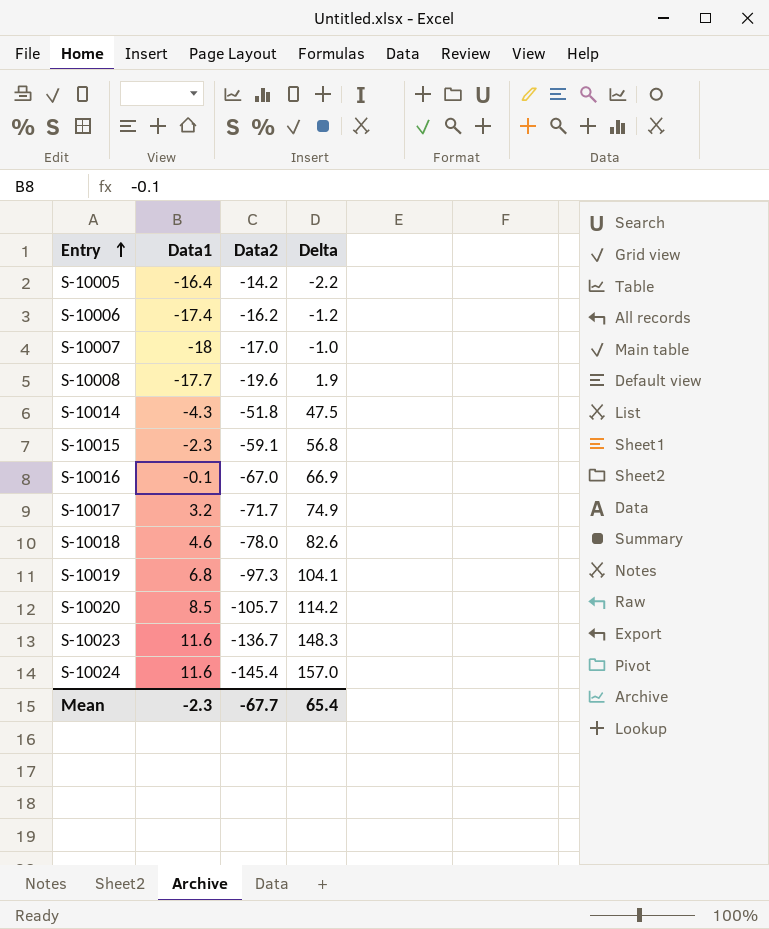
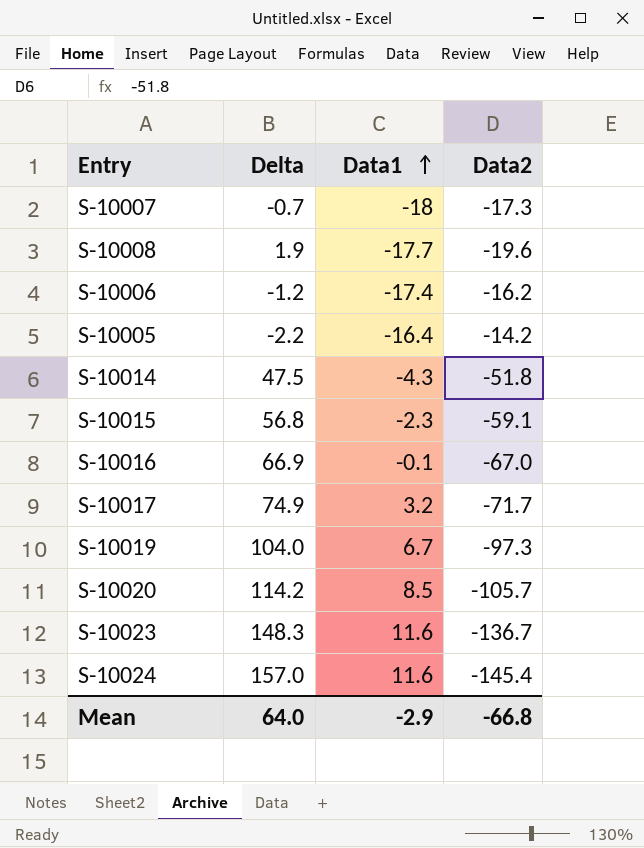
row order: Entry ascending -> Data1 ascending
column Delta | position: 4 -> 2
row S-10018: 4.6 | -78.0 | 82.6 -> none
S-10007 | Delta: -1.0 -> -0.7
S-10007 | Data2: -17.0 -> -17.3
S-10019 | Delta: 104.1 -> 104.0
S-10019 | Data1: 6.8 -> 6.7
Mean | Delta: 65.4 -> 64.0
Mean | Data1: -2.3 -> -2.9
Mean | Data2: -67.7 -> -66.8

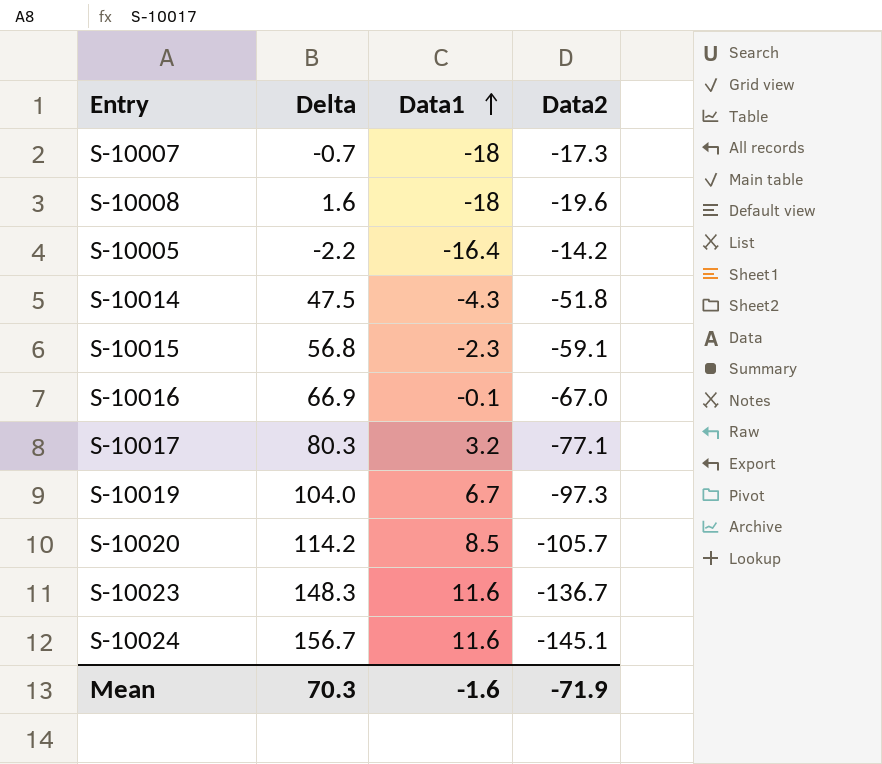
row S-10006: -1.2 | -17.4 | -16.2 -> none
S-10008 | Delta: 1.9 -> 1.6
S-10008 | Data1: -17.7 -> -18
S-10017 | Delta: 74.9 -> 80.3
S-10017 | Data2: -71.7 -> -77.1
S-10024 | Delta: 157.0 -> 156.7
S-10024 | Data2: -145.4 -> -145.1
Mean | Delta: 64.0 -> 70.3
Mean | Data1: -2.9 -> -1.6
Mean | Data2: -66.8 -> -71.9

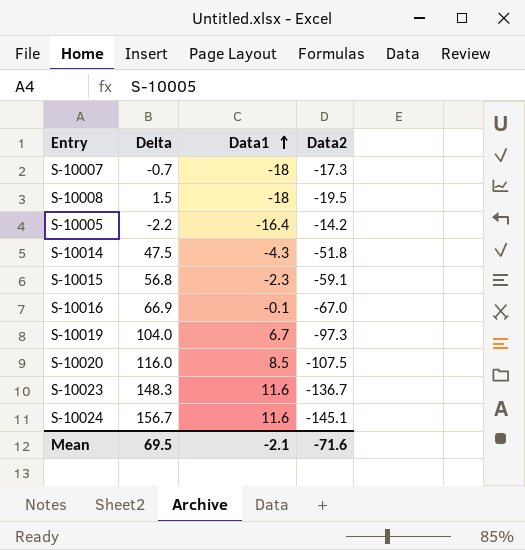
row S-10017: 80.3 | 3.2 | -77.1 -> none
S-10008 | Delta: 1.6 -> 1.5
S-10008 | Data2: -19.6 -> -19.5
S-10020 | Delta: 114.2 -> 116.0
S-10020 | Data2: -105.7 -> -107.5
Mean | Delta: 70.3 -> 69.5
Mean | Data1: -1.6 -> -2.1
Mean | Data2: -71.9 -> -71.6

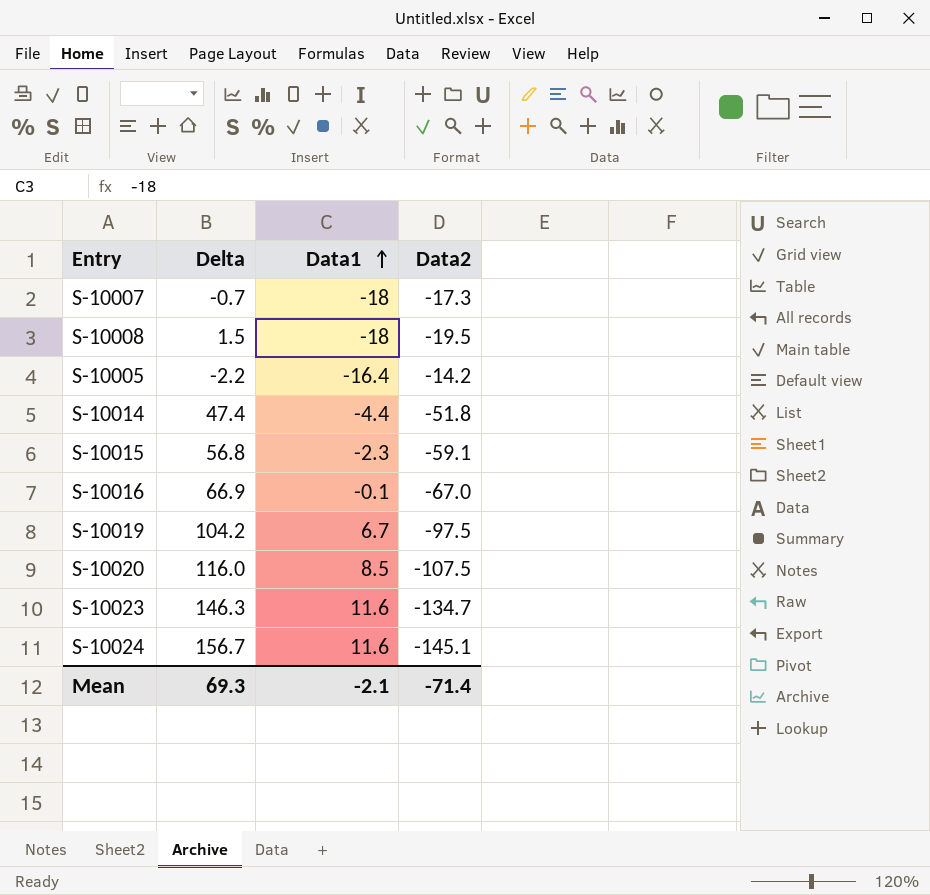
S-10014 | Delta: 47.5 -> 47.4
S-10014 | Data1: -4.3 -> -4.4
S-10019 | Delta: 104.0 -> 104.2
S-10019 | Data2: -97.3 -> -97.5
S-10023 | Delta: 148.3 -> 146.3
S-10023 | Data2: -136.7 -> -134.7
Mean | Delta: 69.5 -> 69.3
Mean | Data2: -71.6 -> -71.4

